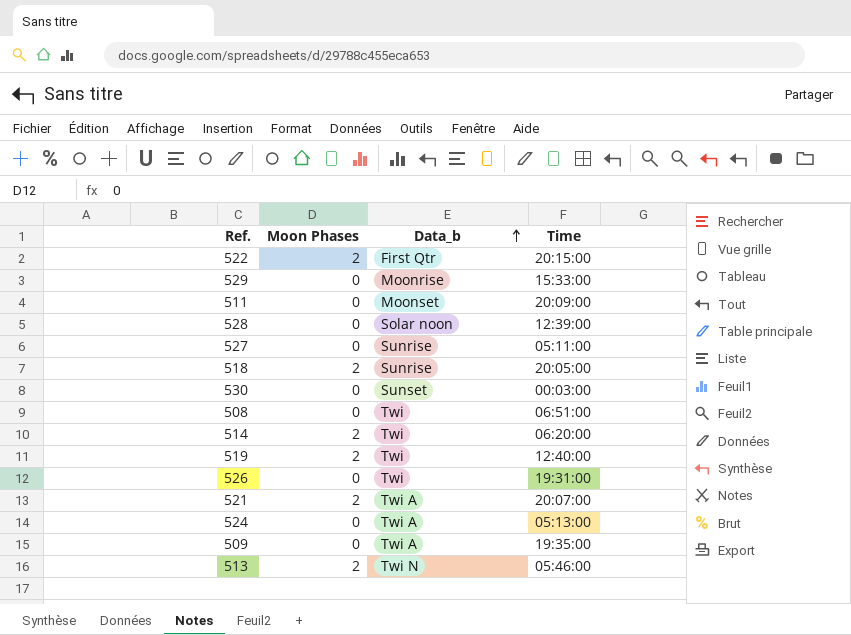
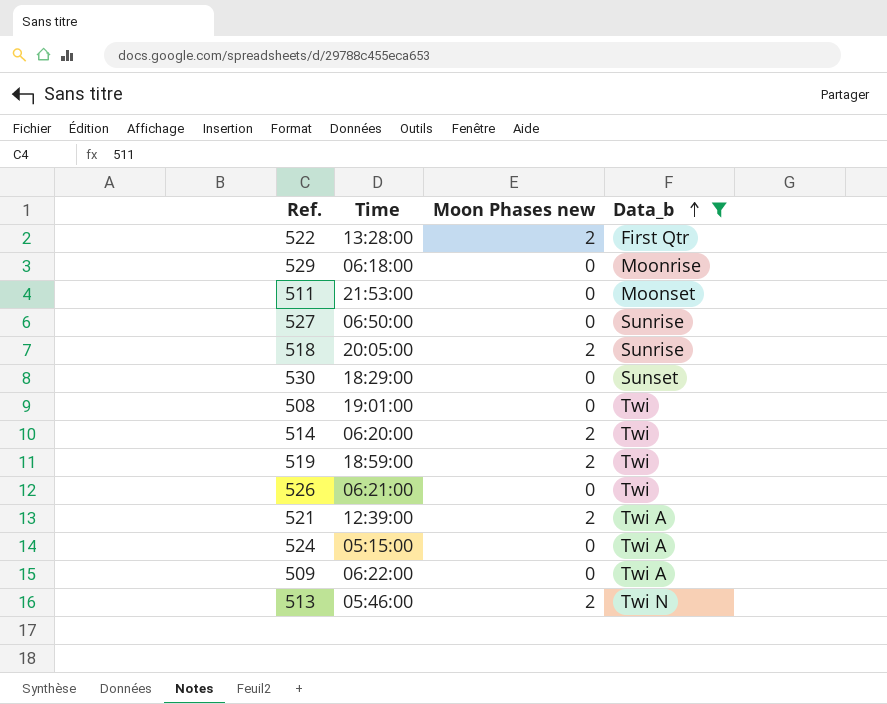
filter: none -> Data_b != Solar noon
column Time | position: 4 -> 2
column name: Moon Phases -> Moon Phases new
522 | Time: 20:15:00 -> 13:28:00
529 | Time: 15:33:00 -> 06:18:00
511 | Time: 20:09:00 -> 21:53:00
527 | Time: 05:11:00 -> 06:50:00
530 | Time: 00:03:00 -> 18:29:00
508 | Time: 06:51:00 -> 19:01:00
519 | Time: 12:40:00 -> 18:59:00
526 | Time: 19:31:00 -> 06:21:00
521 | Time: 20:07:00 -> 12:39:00
524 | Time: 05:13:00 -> 05:15:00
509 | Time: 19:35:00 -> 06:22:00

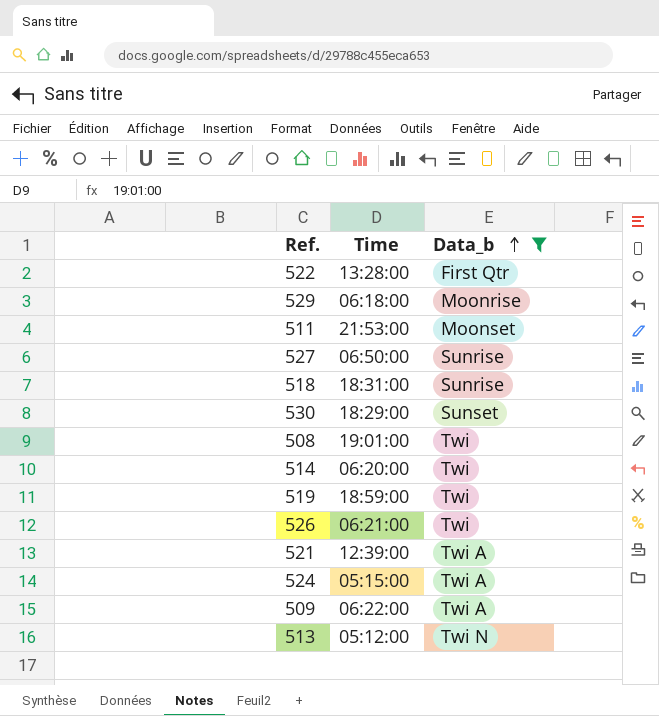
column Moon Phases new | position: 3 -> none
518 | Time: 20:05:00 -> 18:31:00
513 | Time: 05:46:00 -> 05:12:00

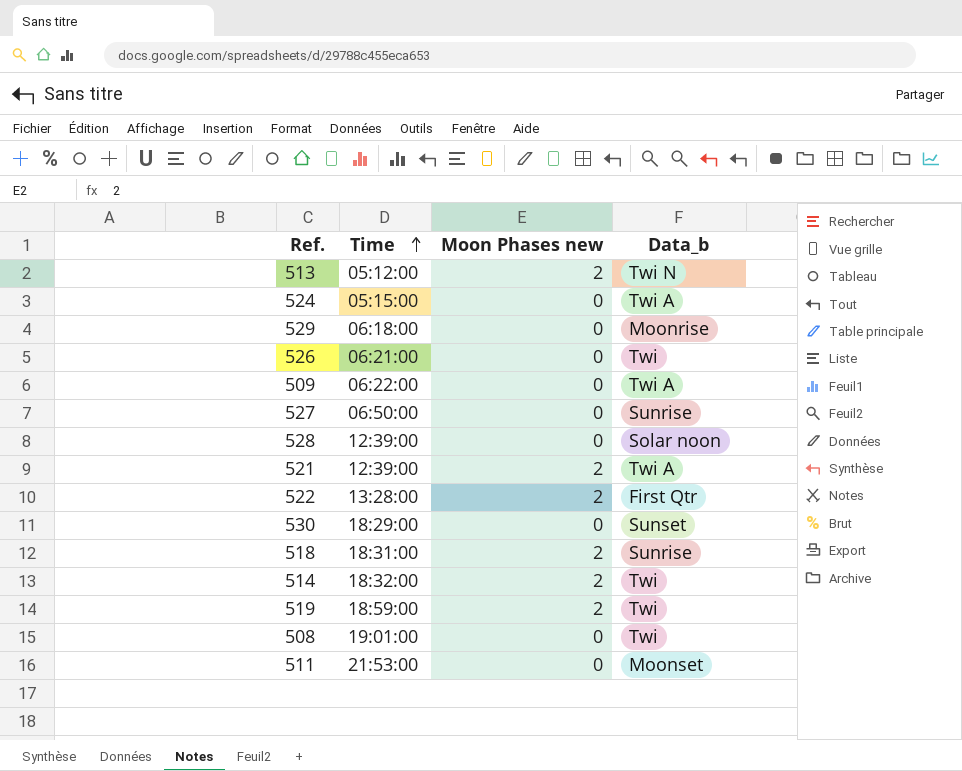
filter: Data_b != Solar noon -> none
row order: Data_b ascending -> Time ascending
column Moon Phases new | position: none -> 3
514 | Time: 06:20:00 -> 18:32:00

